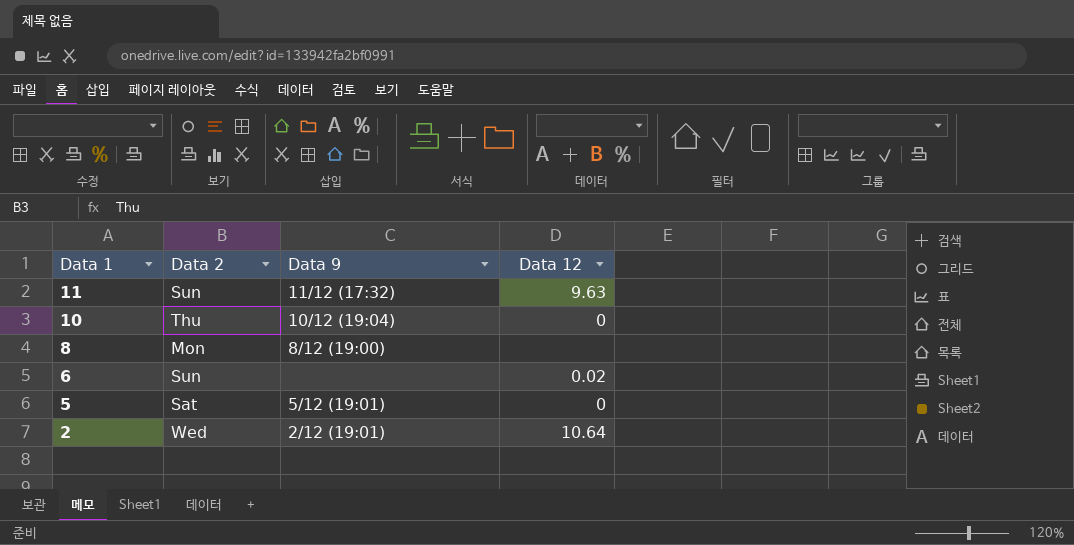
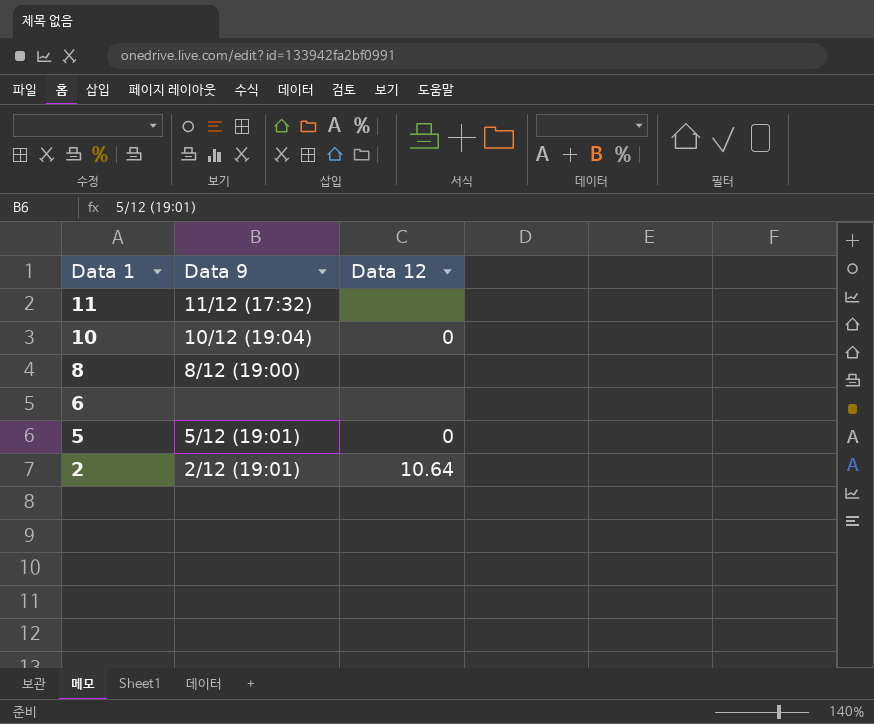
column Data 2 | position: 2 -> none
11 | Data 12: 9.63 -> none
6 | Data 12: 0.02 -> none

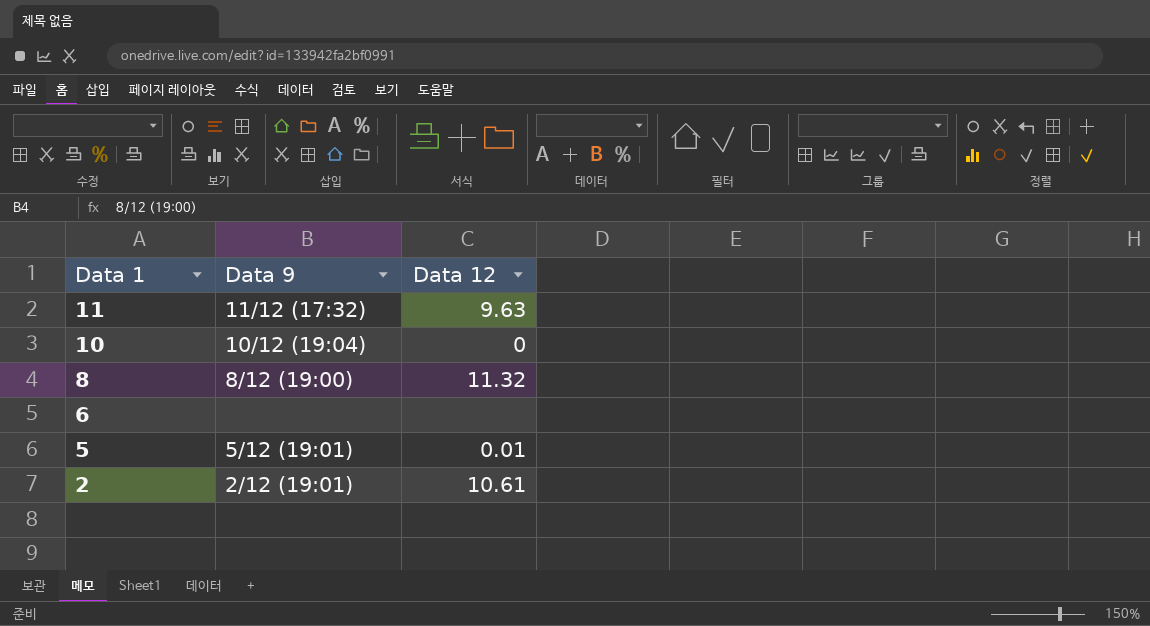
11 | Data 12: none -> 9.63
8 | Data 12: none -> 11.32
5 | Data 12: 0 -> 0.01
2 | Data 12: 10.64 -> 10.61

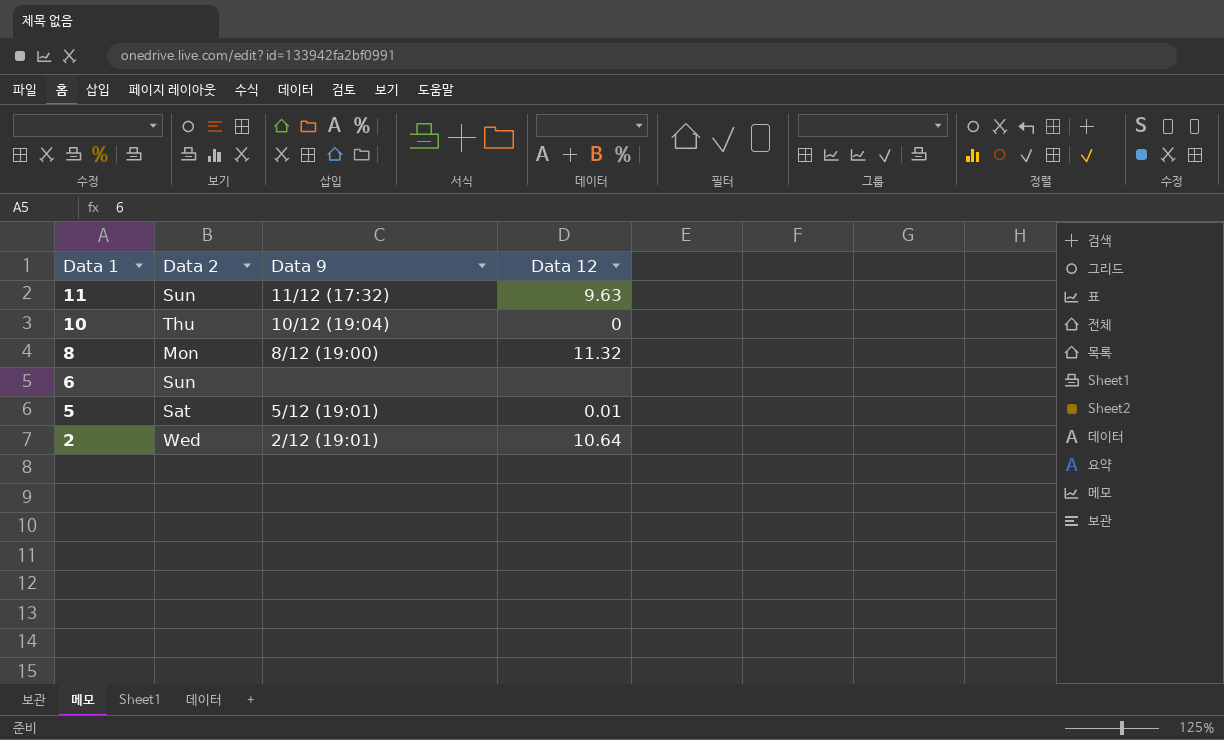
column Data 2 | position: none -> 2
2 | Data 12: 10.61 -> 10.64

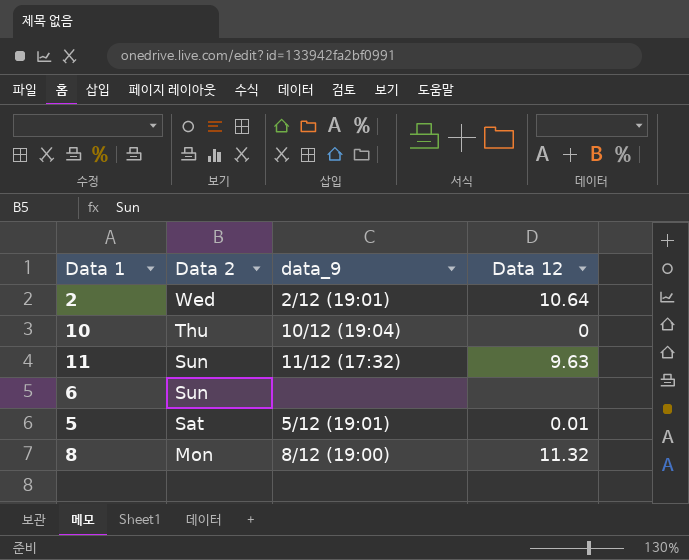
row order: Data 1 descending -> Data 2 descending
column name: Data 9 -> data_9

